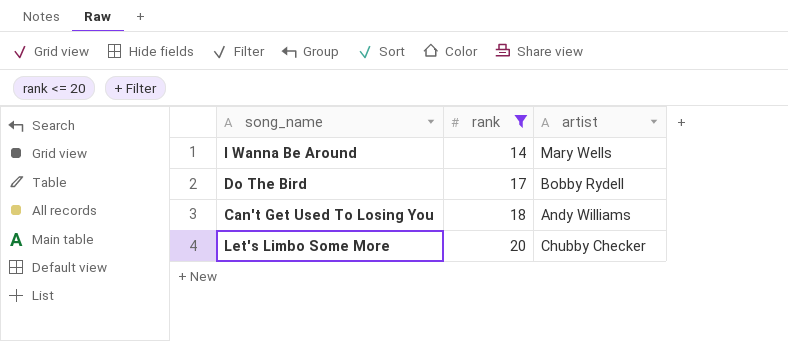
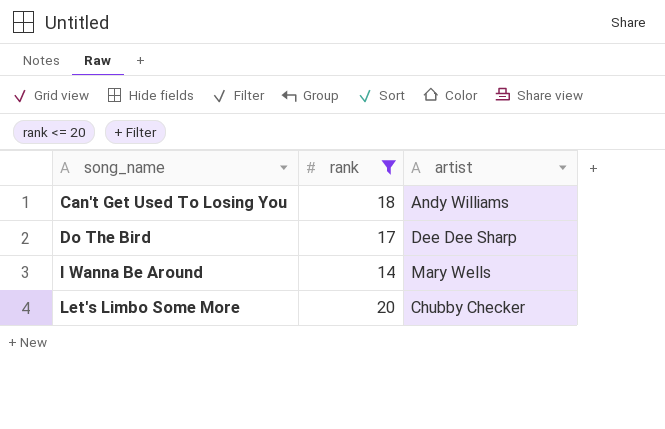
row order: rank ascending -> song_name ascending
Do The Bird | artist: Bobby Rydell -> Dee Dee Sharp

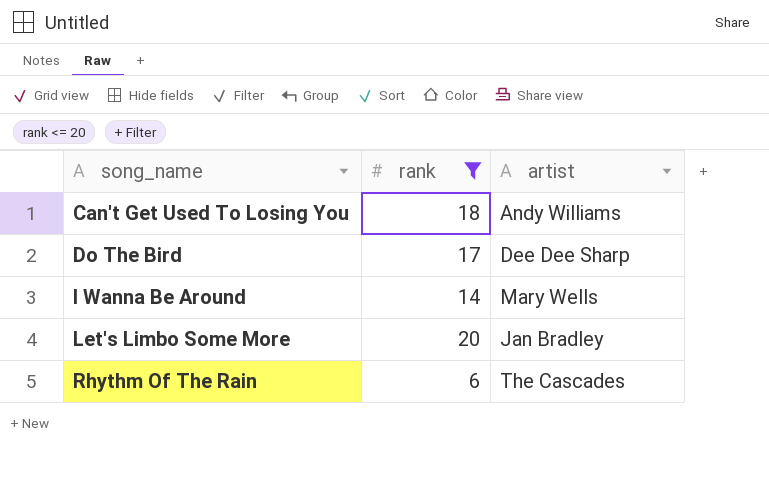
Let's Limbo Some More | artist: Chubby Checker -> Jan Bradley
row Rhythm Of The Rain: none -> 6 | The Cascades

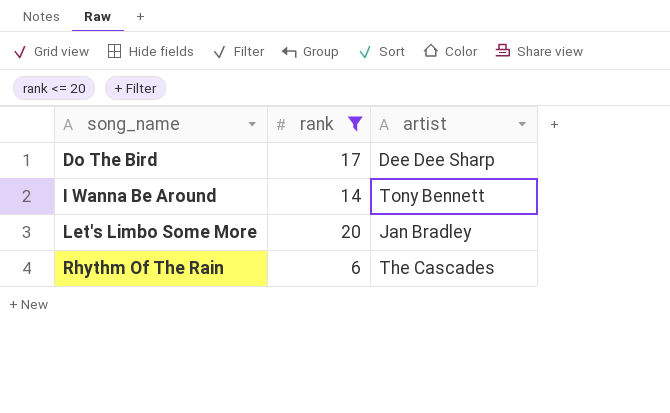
row Can't Get Used To Losing You: 18 | Andy Williams -> none
I Wanna Be Around | artist: Mary Wells -> Tony Bennett

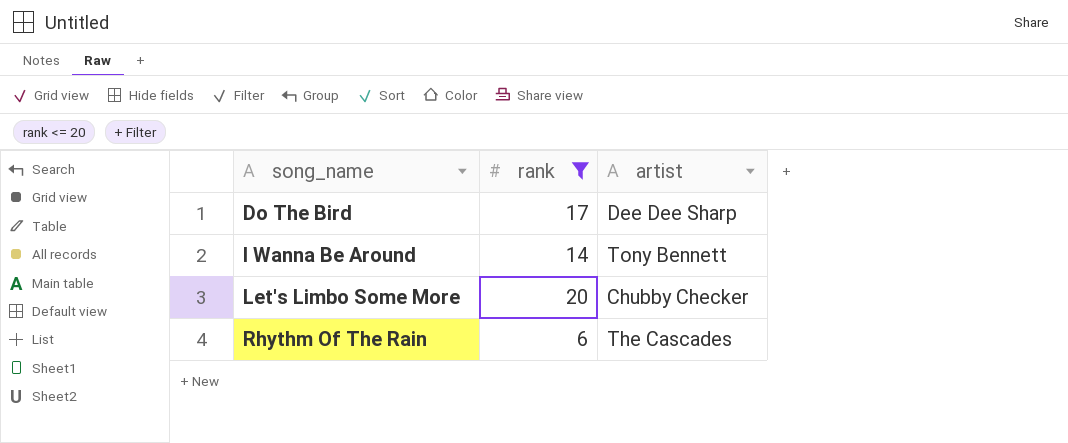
Let's Limbo Some More | artist: Jan Bradley -> Chubby Checker

